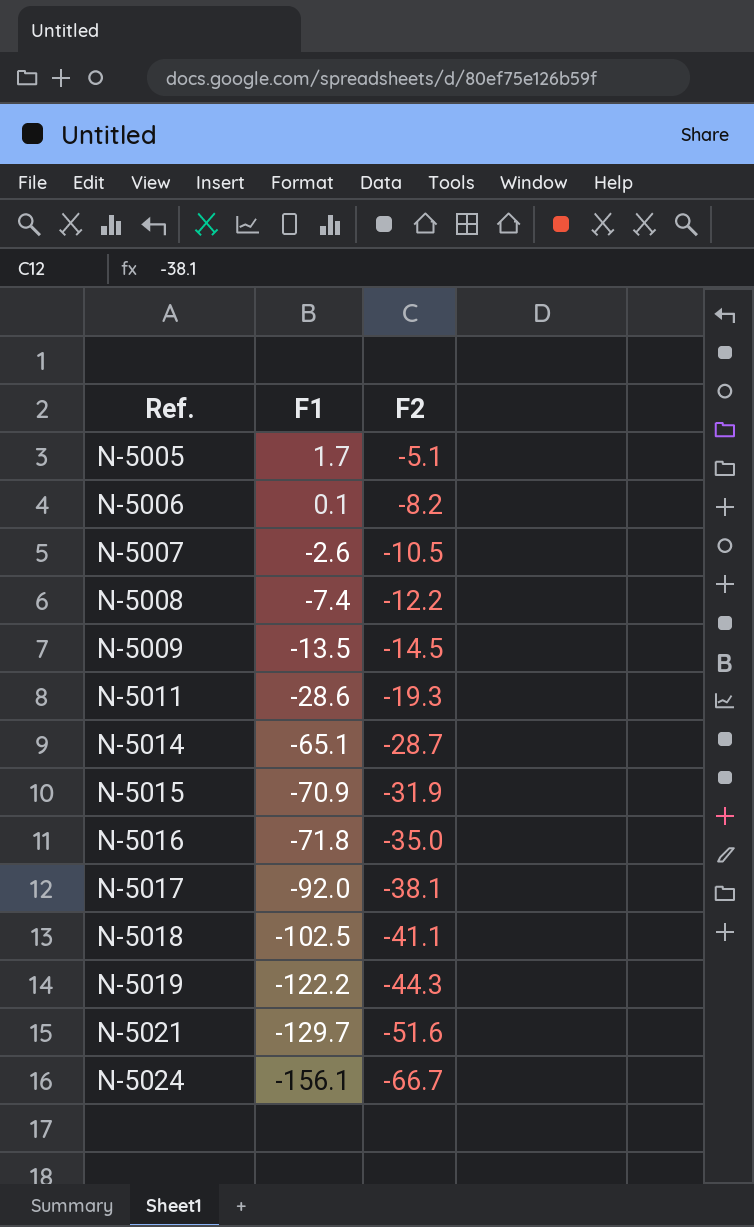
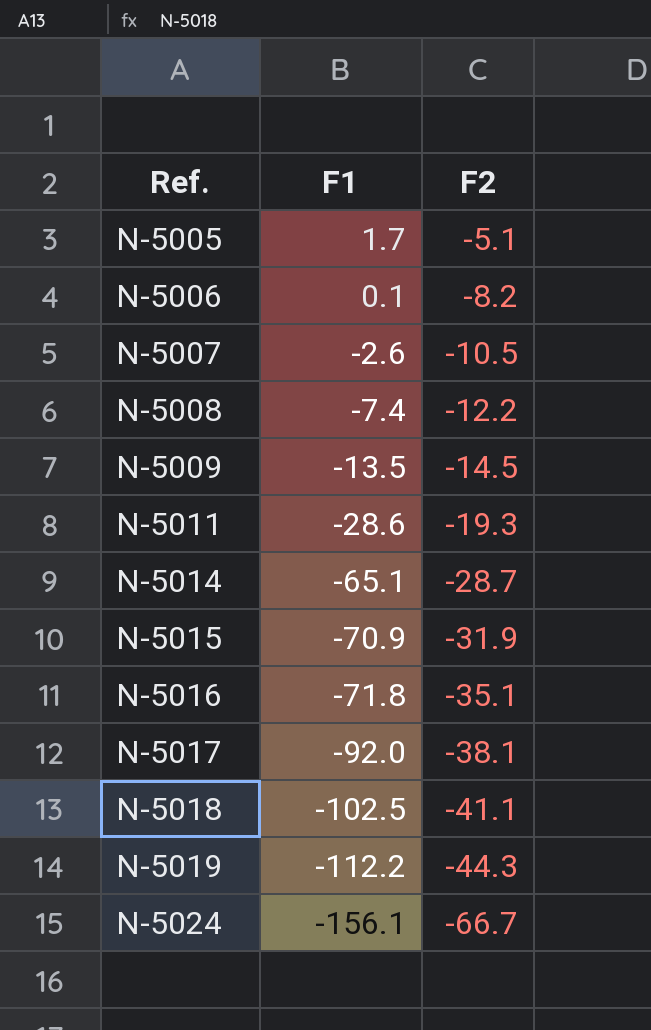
row N-5021: -129.7 | -51.6 -> none
N-5016 | F2: -35.0 -> -35.1
N-5019 | F1: -122.2 -> -112.2

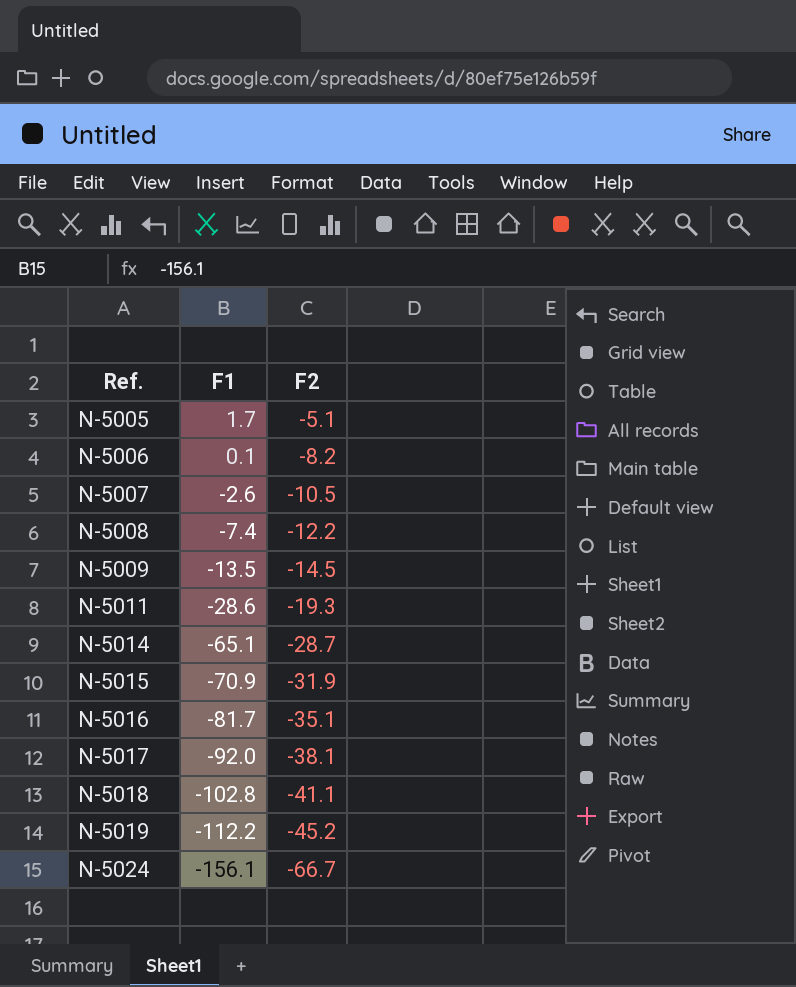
N-5016 | F1: -71.8 -> -81.7
N-5018 | F1: -102.5 -> -102.8
N-5019 | F2: -44.3 -> -45.2

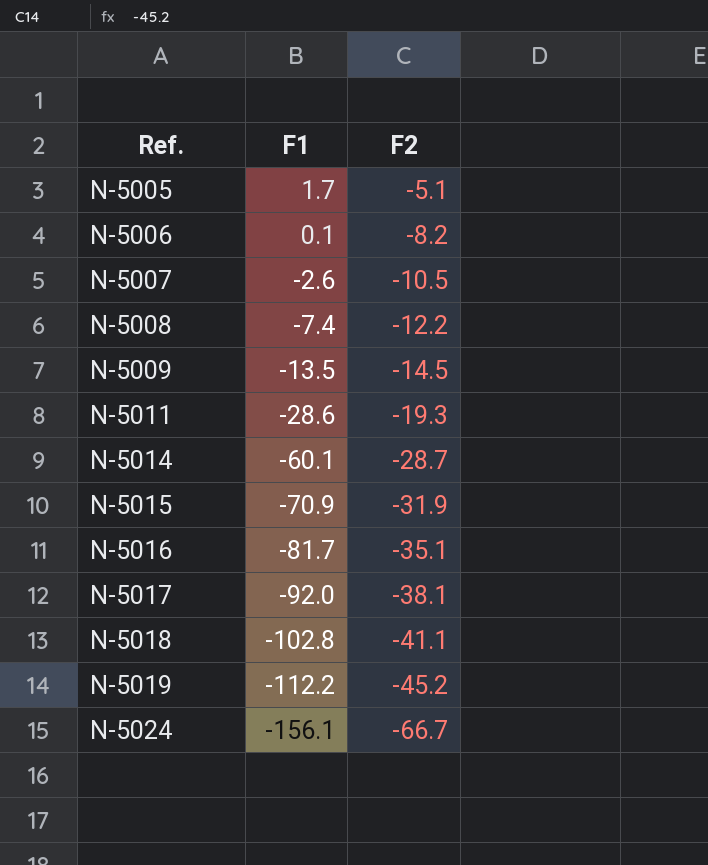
N-5014 | F1: -65.1 -> -60.1

